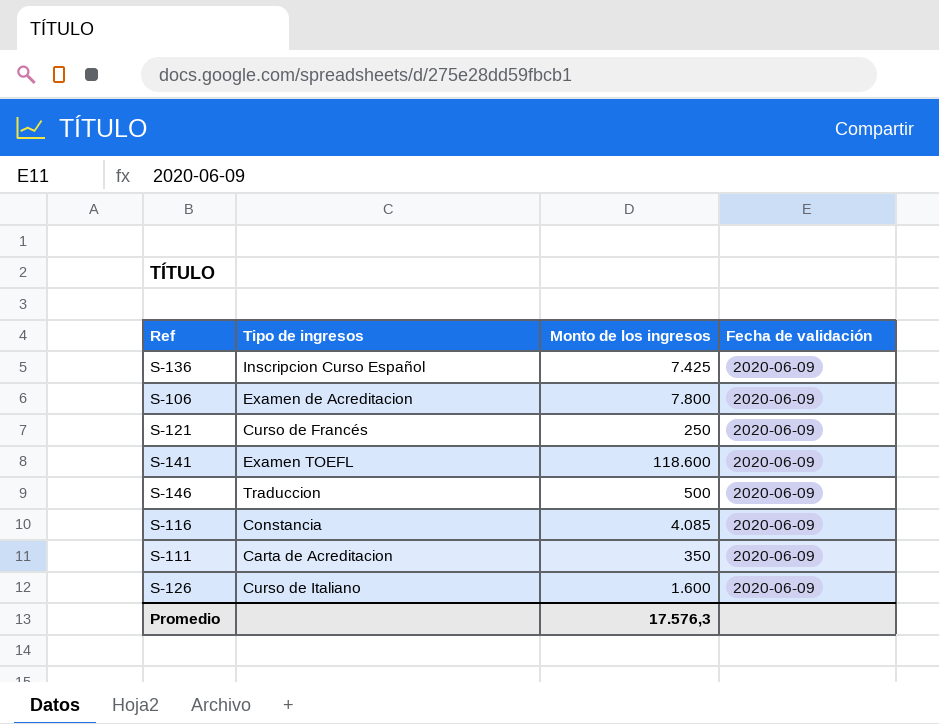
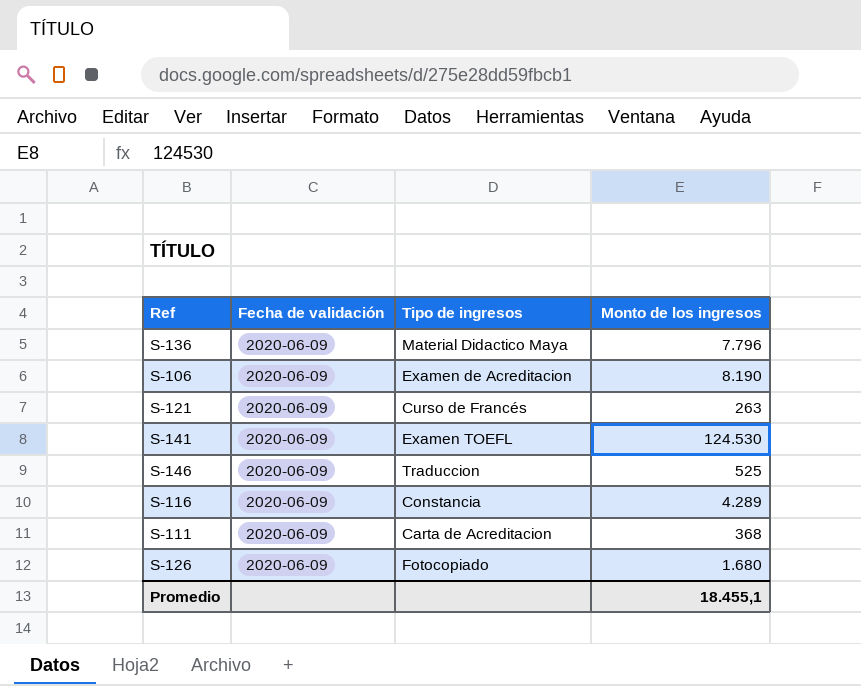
column Fecha de validación | position: 4 -> 2
S-136 | Tipo de ingresos: Inscripcion Curso Español -> Material Didactico Maya
S-136 | Monto de los ingresos: 7.425 -> 7.796
S-106 | Monto de los ingresos: 7.800 -> 8.190
S-121 | Monto de los ingresos: 250 -> 263
S-141 | Monto de los ingresos: 118.600 -> 124.530
S-146 | Monto de los ingresos: 500 -> 525
S-116 | Monto de los ingresos: 4.085 -> 4.289
S-111 | Monto de los ingresos: 350 -> 368
S-126 | Tipo de ingresos: Curso de Italiano -> Fotocopiado
S-126 | Monto de los ingresos: 1.600 -> 1.680
Promedio | Monto de los ingresos: 17.576,3 -> 18.455,1

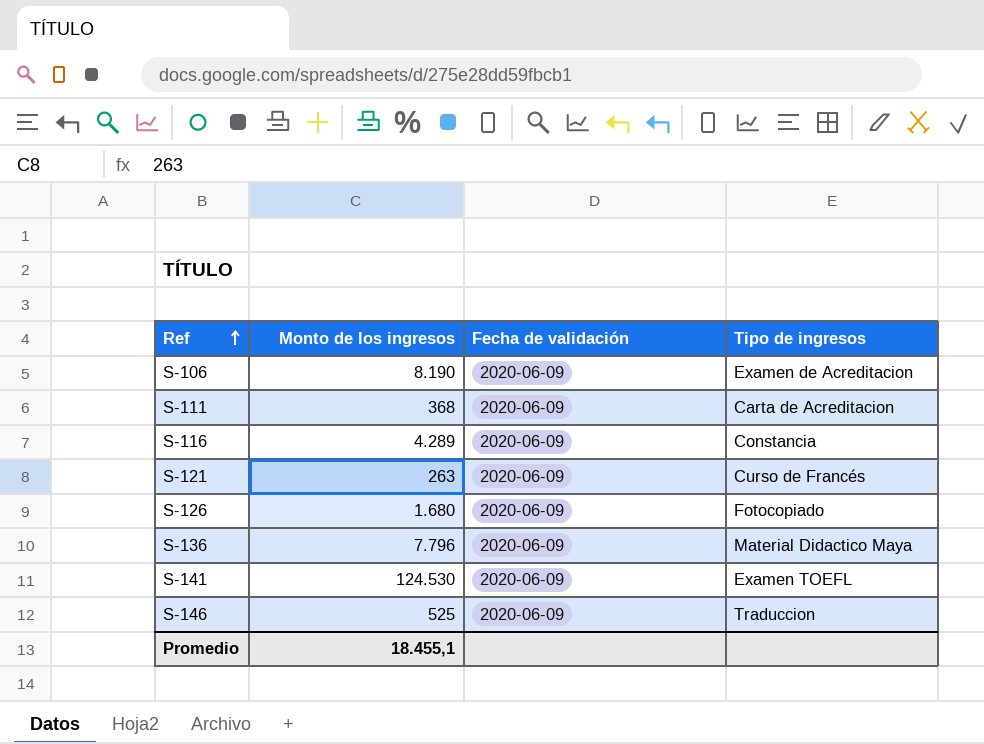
row order: none -> Ref ascending
column Monto de los ingresos | position: 4 -> 2

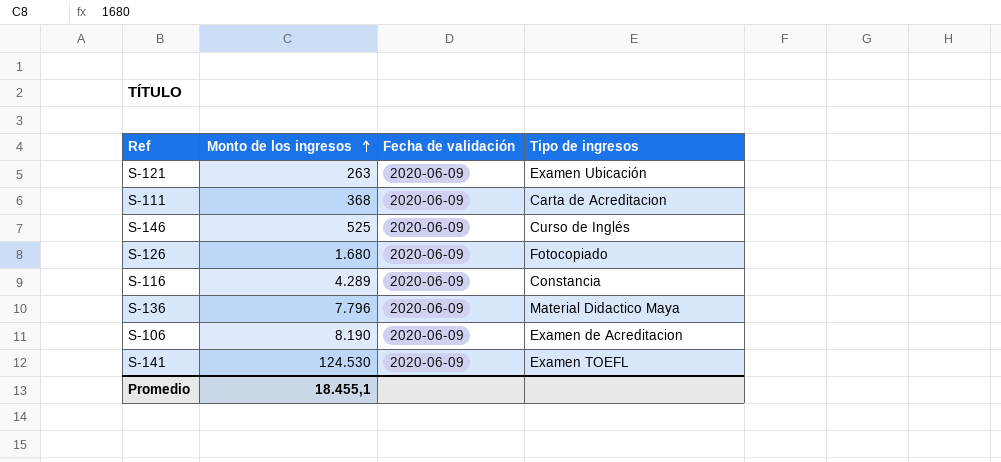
row order: Ref ascending -> Monto de los ingresos ascending
S-121 | Tipo de ingresos: Curso de Francés -> Examen Ubicación
S-146 | Tipo de ingresos: Traduccion -> Curso de Inglés

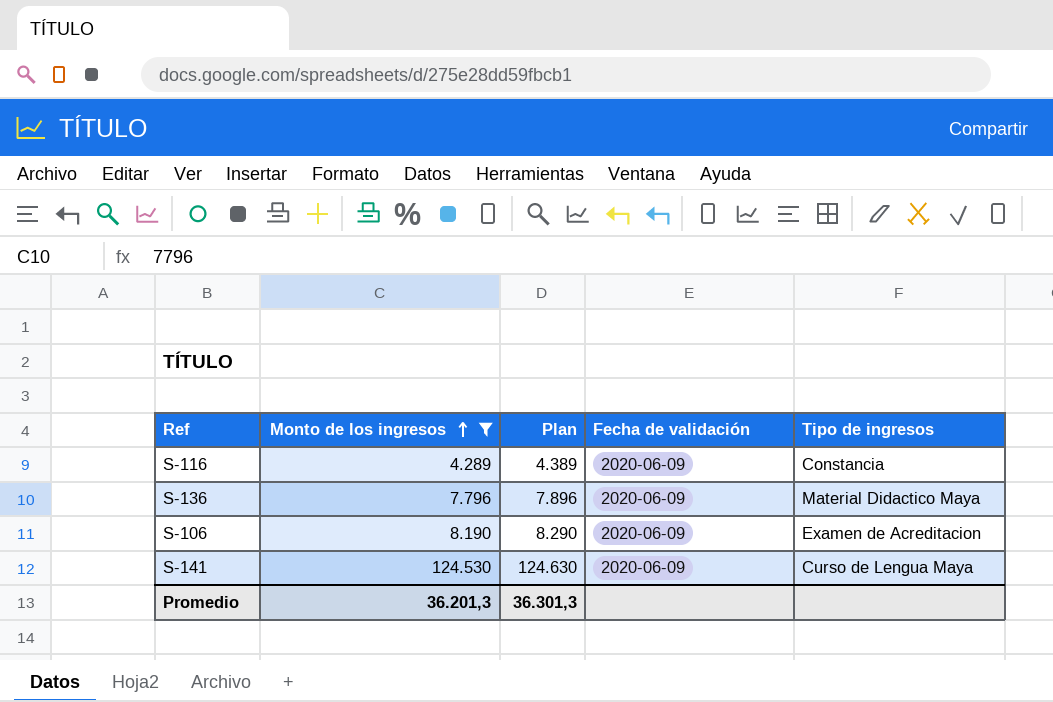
filter: none -> Monto de los ingresos >= 4.289
column Plan | formula: none -> [Monto de los ingresos] + 100
S-141 | Tipo de ingresos: Examen TOEFL -> Curso de Lengua Maya
Promedio | Monto de los ingresos: 18.455,1 -> 36.201,3

